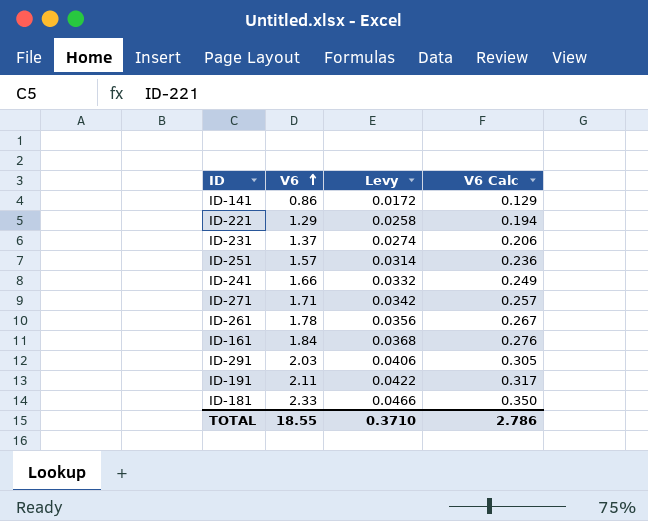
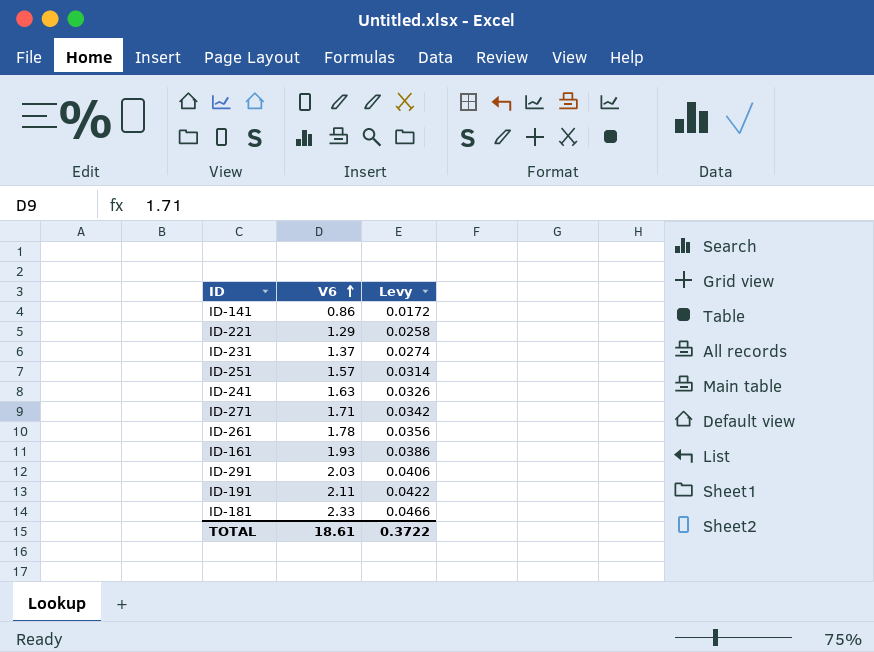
column V6 Calc | formula: [V6] * 0.15 -> none
ID-241 | V6: 1.66 -> 1.63
ID-241 | Levy: 0.0332 -> 0.0326
ID-161 | V6: 1.84 -> 1.93
ID-161 | Levy: 0.0368 -> 0.0386
TOTAL | V6: 18.55 -> 18.61
TOTAL | Levy: 0.3710 -> 0.3722

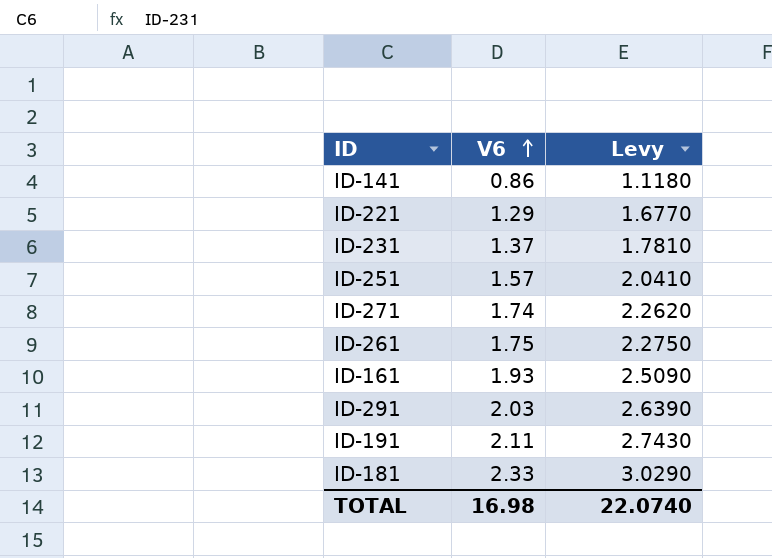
column Levy | formula: [V6] * 0.02 -> [V6] * 1.3
row ID-241: 1.63 | 0.0326 -> none
ID-271 | V6: 1.71 -> 1.74
ID-261 | V6: 1.78 -> 1.75
TOTAL | V6: 18.61 -> 16.98
TOTAL | Levy: 0.3722 -> 22.0740

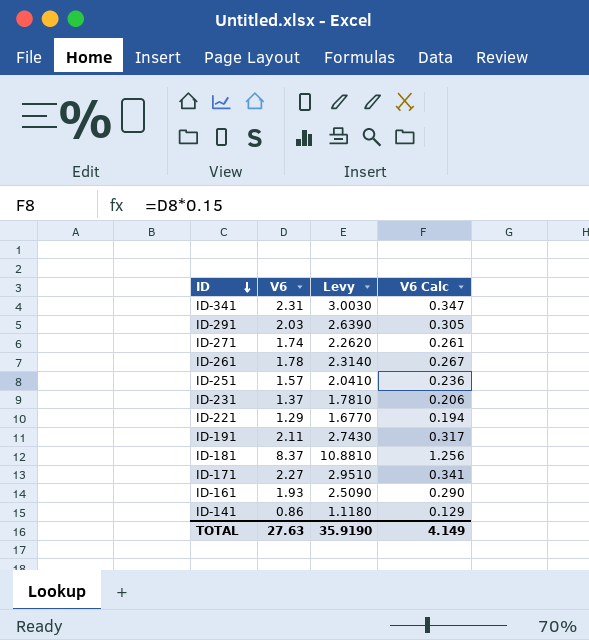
row order: V6 ascending -> ID descending
column V6 Calc | formula: none -> [V6] * 0.15
row ID-341: none -> 2.31 | 3.0030 | 0.347
ID-261 | V6: 1.75 -> 1.78
ID-261 | Levy: 2.2750 -> 2.3140
ID-181 | V6: 2.33 -> 8.37
ID-181 | Levy: 3.0290 -> 10.8810
row ID-171: none -> 2.27 | 2.9510 | 0.341
TOTAL | V6: 16.98 -> 27.63
TOTAL | Levy: 22.0740 -> 35.9190

